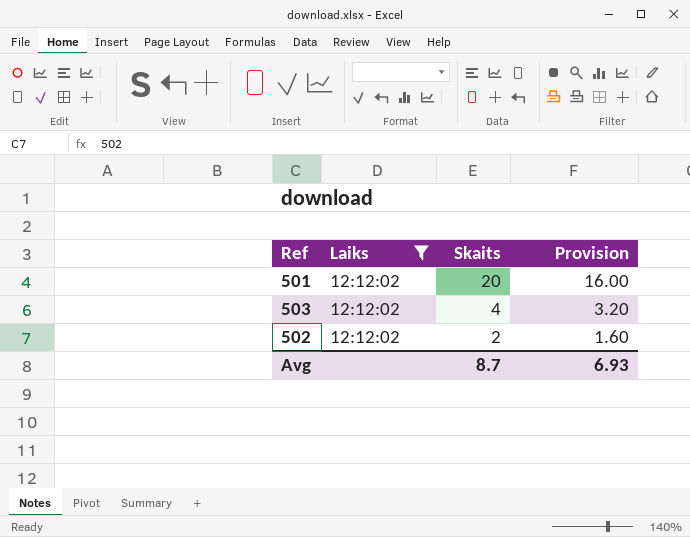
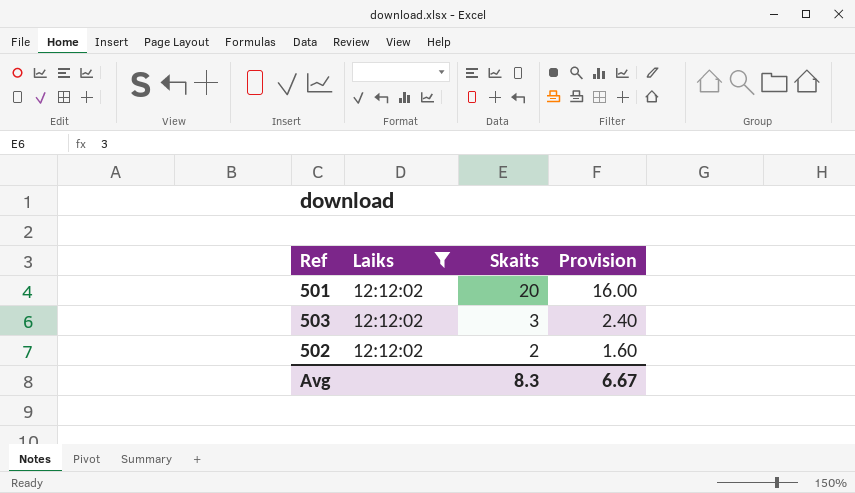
503 | Skaits: 4 -> 3
503 | Provision: 3.20 -> 2.40
Avg | Skaits: 8.7 -> 8.3
Avg | Provision: 6.93 -> 6.67

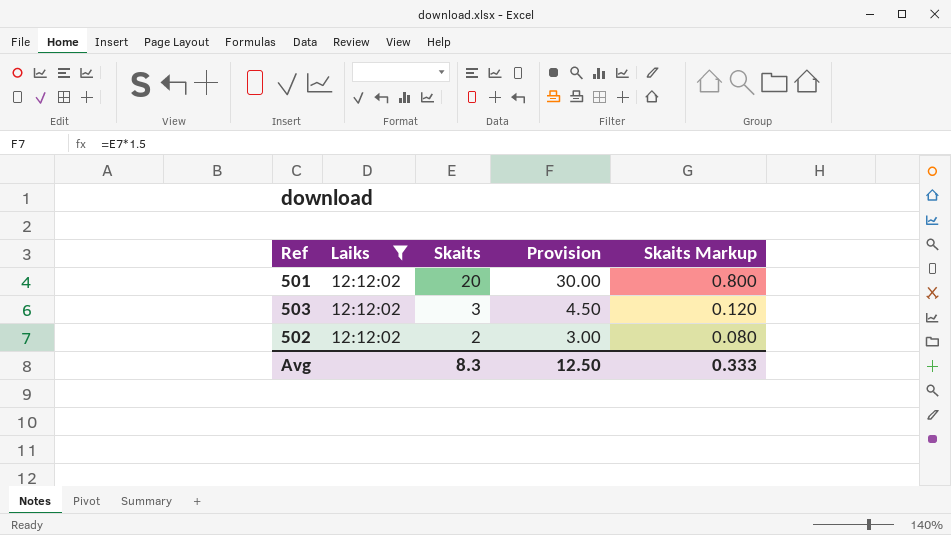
column Provision | formula: [Skaits] * 0.8 -> [Skaits] * 1.5
column Skaits Markup | formula: none -> [Skaits] * 0.04
Avg | Provision: 6.67 -> 12.50

